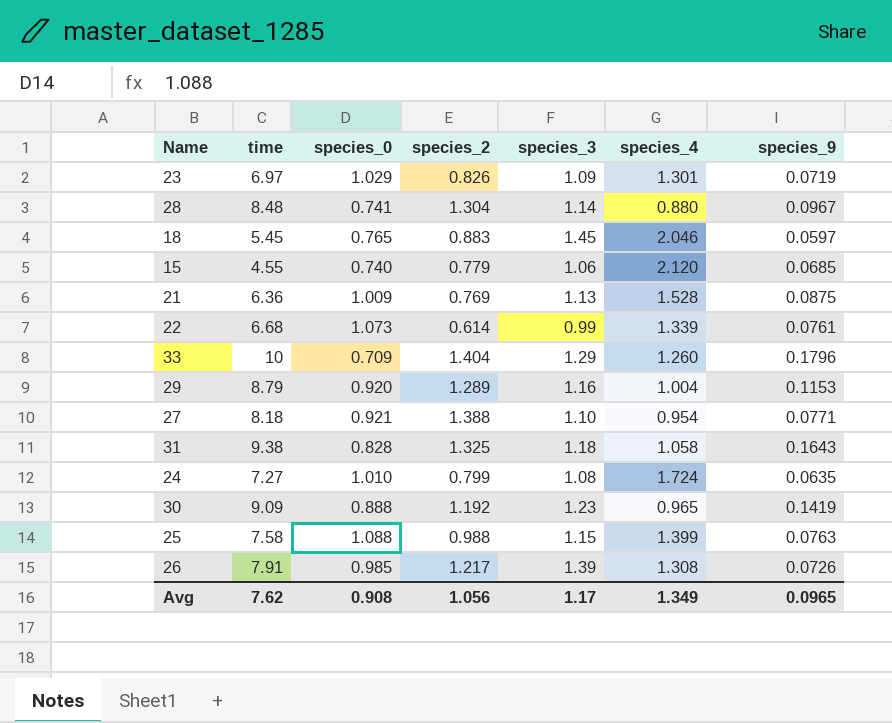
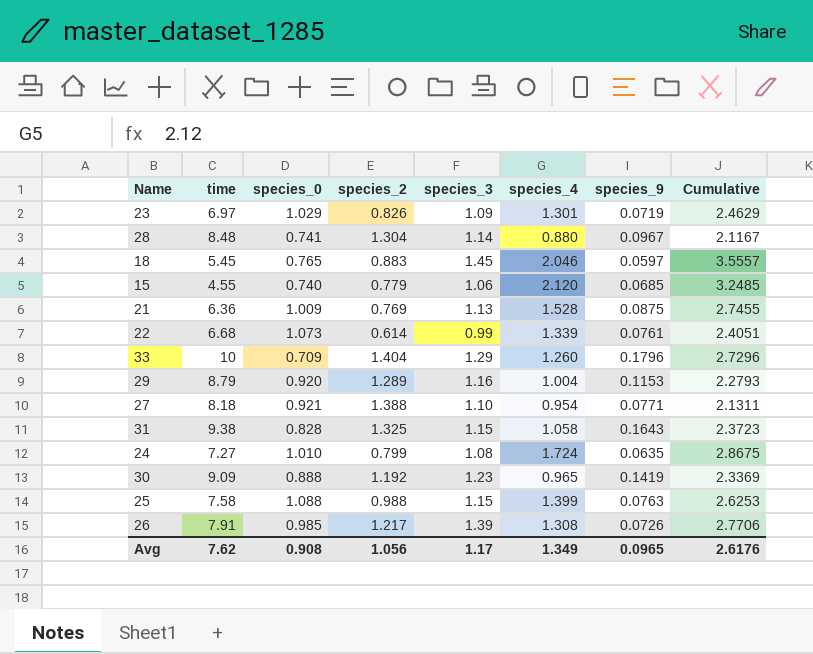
column Cumulative | formula: none -> [species_3] + [species_4] + [species_9]
31 | species_3: 1.18 -> 1.15

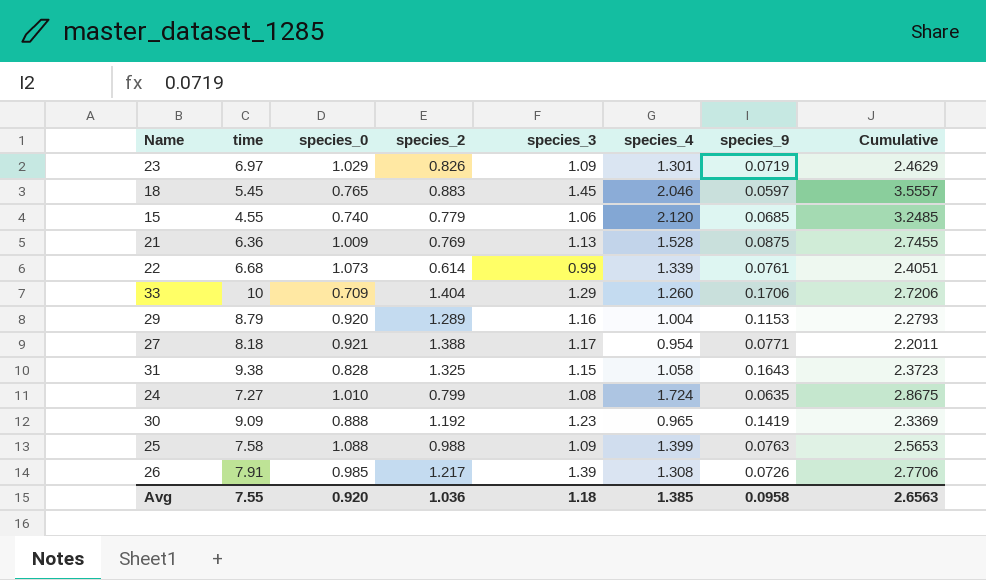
row 28: 8.48 | 0.741 | 1.304 | 1.14 | 0.880 | 0.0967 | 2.1167 -> none
33 | species_9: 0.1796 -> 0.1706
33 | Cumulative: 2.7296 -> 2.7206
27 | species_3: 1.10 -> 1.17
27 | Cumulative: 2.1311 -> 2.2011
25 | species_3: 1.15 -> 1.09
25 | Cumulative: 2.6253 -> 2.5653
Avg | time: 7.62 -> 7.55
Avg | species_0: 0.908 -> 0.920
Avg | species_2: 1.056 -> 1.036
Avg | species_3: 1.17 -> 1.18
Avg | species_4: 1.349 -> 1.385
Avg | species_9: 0.0965 -> 0.0958
Avg | Cumulative: 2.6176 -> 2.6563

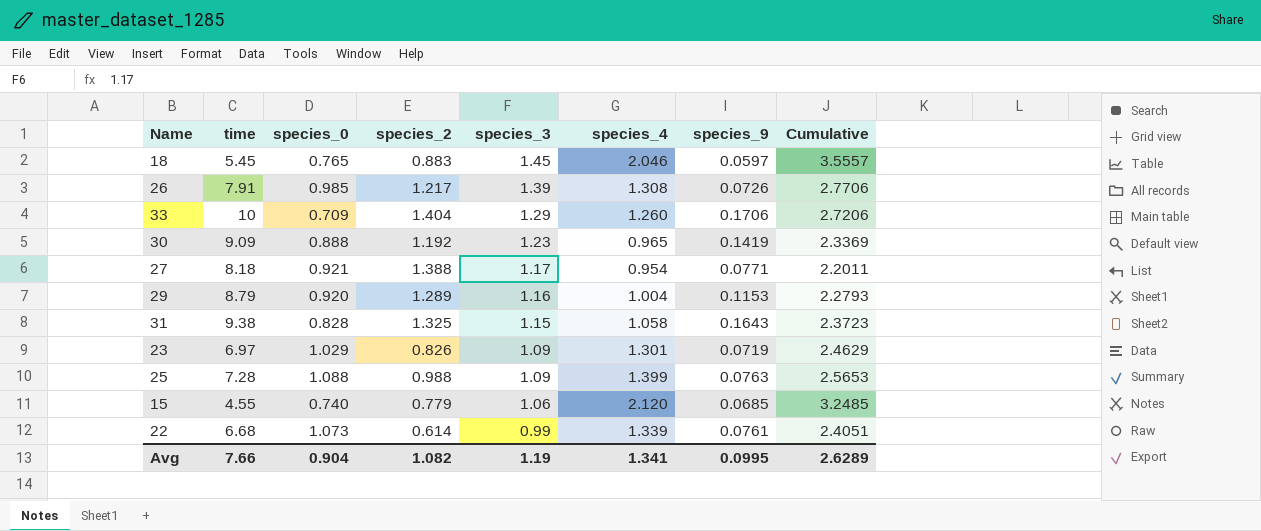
row order: none -> species_3 descending
row 21: 6.36 | 1.009 | 0.769 | 1.13 | 1.528 | 0.0875 | 2.7455 -> none
row 24: 7.27 | 1.010 | 0.799 | 1.08 | 1.724 | 0.0635 | 2.8675 -> none
25 | time: 7.58 -> 7.28
Avg | time: 7.55 -> 7.66
Avg | species_0: 0.920 -> 0.904
Avg | species_2: 1.036 -> 1.082
Avg | species_3: 1.18 -> 1.19
Avg | species_4: 1.385 -> 1.341
Avg | species_9: 0.0958 -> 0.0995
Avg | Cumulative: 2.6563 -> 2.6289

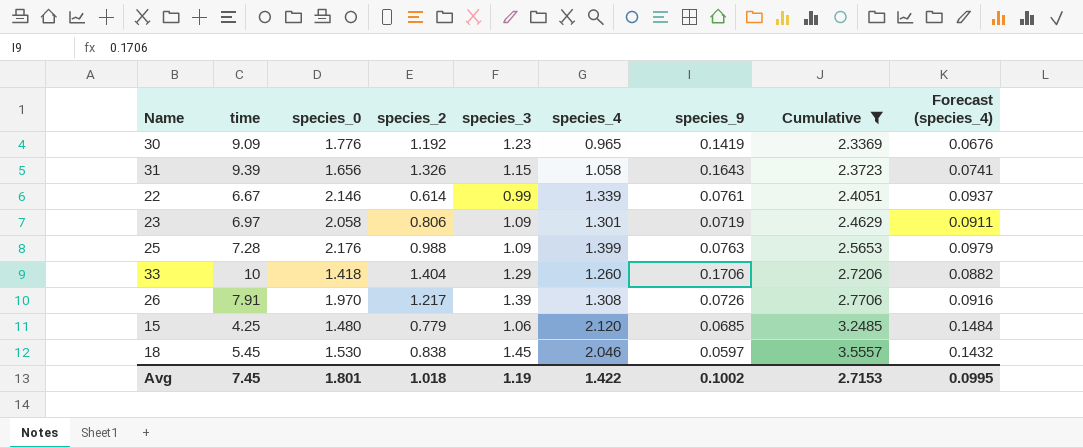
filter: none -> Cumulative >= 2.3369
row order: species_3 descending -> Cumulative ascending
column Forecast (species_4) | formula: none -> [species_4] * 0.07
30 | species_0: 0.888 -> 1.776
31 | time: 9.38 -> 9.39
31 | species_0: 0.828 -> 1.656
31 | species_2: 1.325 -> 1.326
22 | time: 6.68 -> 6.67
22 | species_0: 1.073 -> 2.146
23 | species_0: 1.029 -> 2.058
23 | species_2: 0.826 -> 0.806
25 | species_0: 1.088 -> 2.176
33 | species_0: 0.709 -> 1.418
26 | species_0: 0.985 -> 1.970
15 | time: 4.55 -> 4.25
15 | species_0: 0.740 -> 1.480
18 | species_0: 0.765 -> 1.530
18 | species_2: 0.883 -> 0.838
Avg | time: 7.66 -> 7.45
Avg | species_0: 0.904 -> 1.801
Avg | species_2: 1.082 -> 1.018
Avg | species_4: 1.341 -> 1.422
Avg | species_9: 0.0995 -> 0.1002
Avg | Cumulative: 2.6289 -> 2.7153

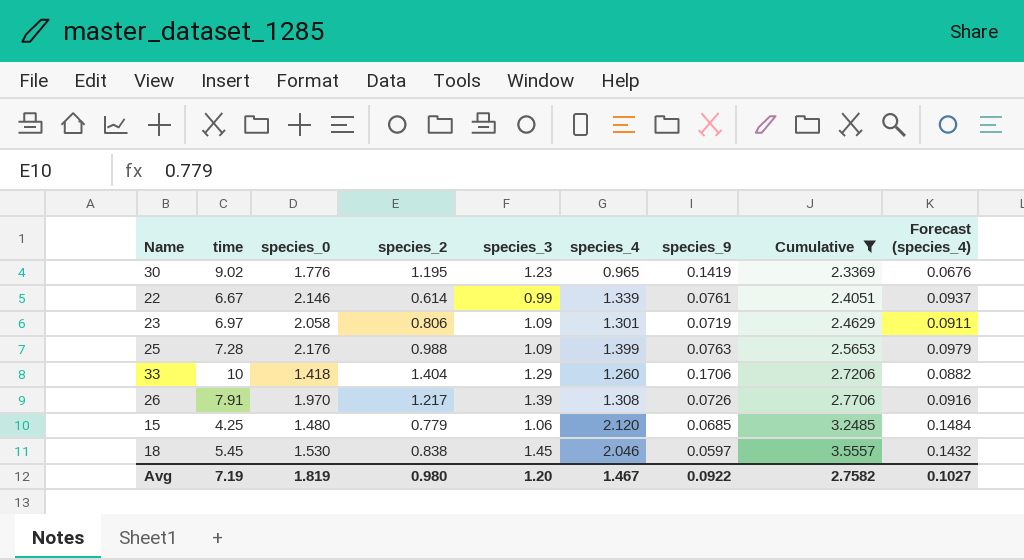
row 31: 9.39 | 1.656 | 1.326 | 1.15 | 1.058 | 0.1643 | 2.3723 | 0.0741 -> none
30 | time: 9.09 -> 9.02
30 | species_2: 1.192 -> 1.195
Avg | time: 7.45 -> 7.19
Avg | species_0: 1.801 -> 1.819
Avg | species_2: 1.018 -> 0.980
Avg | species_3: 1.19 -> 1.20
Avg | species_4: 1.422 -> 1.467
Avg | species_9: 0.1002 -> 0.0922
Avg | Cumulative: 2.7153 -> 2.7582
Avg | Forecast (species_4): 0.0995 -> 0.1027

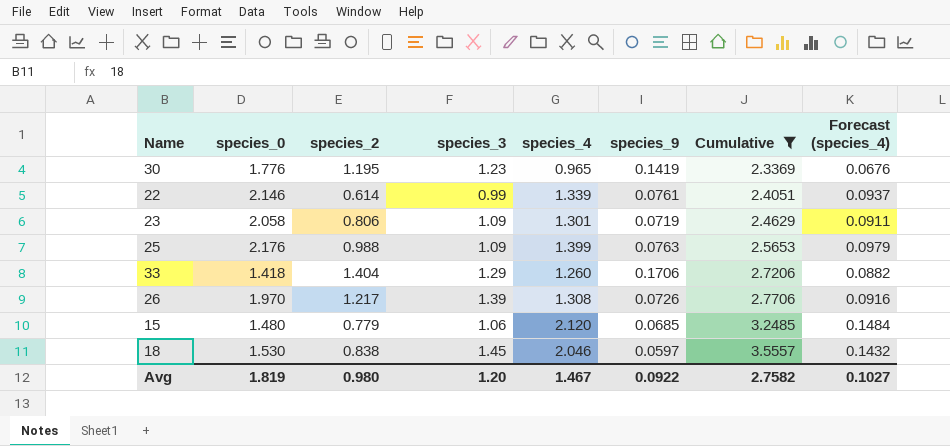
column time | position: 2 -> none

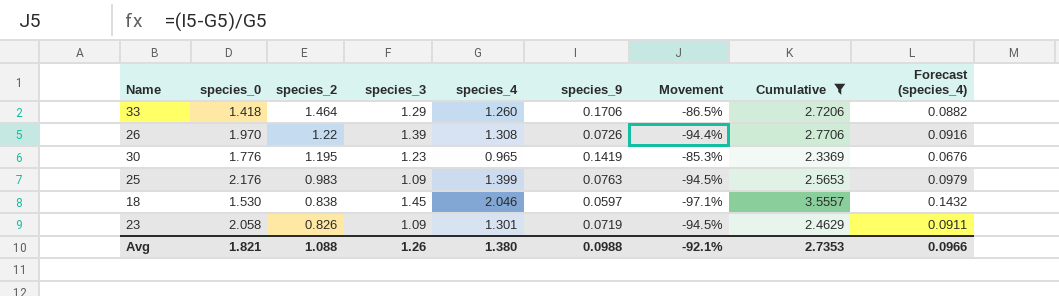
row order: Cumulative ascending -> species_2 descending
column Movement | formula: none -> ([species_9] - [species_4]) / [species_4]
row 22: 2.146 | 0.614 | 0.99 | 1.339 | 0.0761 | 2.4051 | 0.0937 -> none
row 15: 1.480 | 0.779 | 1.06 | 2.120 | 0.0685 | 3.2485 | 0.1484 -> none
33 | species_2: 1.404 -> 1.464
26 | species_2: 1.217 -> 1.22
25 | species_2: 0.988 -> 0.983
23 | species_2: 0.806 -> 0.826
Avg | species_0: 1.819 -> 1.821
Avg | species_2: 0.980 -> 1.088
Avg | species_3: 1.20 -> 1.26
Avg | species_4: 1.467 -> 1.380
Avg | species_9: 0.0922 -> 0.0988
Avg | Cumulative: 2.7582 -> 2.7353
Avg | Forecast (species_4): 0.1027 -> 0.0966

